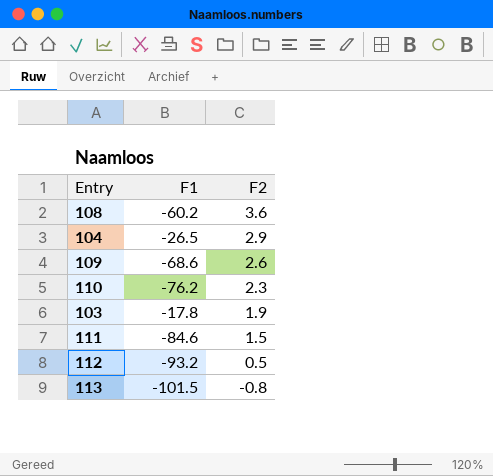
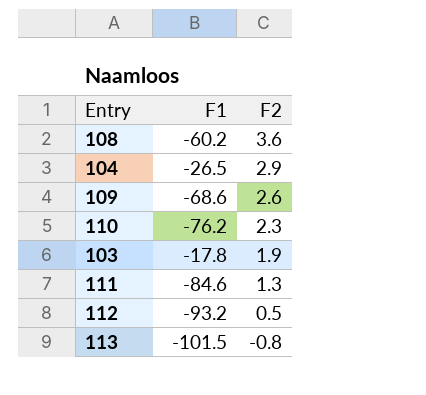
111 | F2: 1.5 -> 1.3

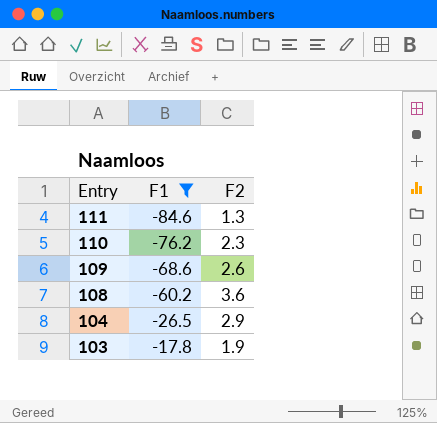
filter: none -> F1 >= -84.6
row order: F2 descending -> Entry descending

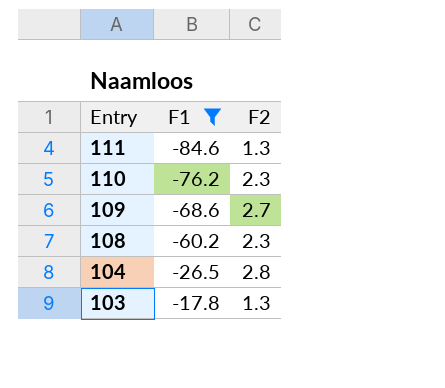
109 | F2: 2.6 -> 2.7
108 | F2: 3.6 -> 2.3
104 | F2: 2.9 -> 2.8
103 | F2: 1.9 -> 1.3

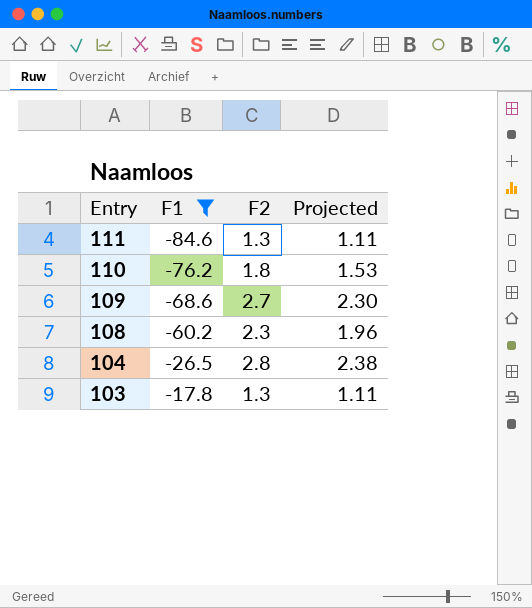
column Projected | formula: none -> [F2] * 0.85
110 | F2: 2.3 -> 1.8

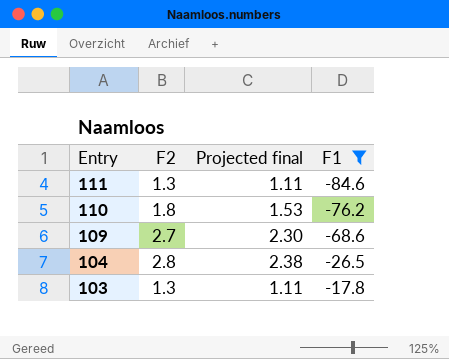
column name: Projected -> Projected final
column F1 | position: 2 -> 4
row 108: -60.2 | 2.3 | 1.96 -> none

